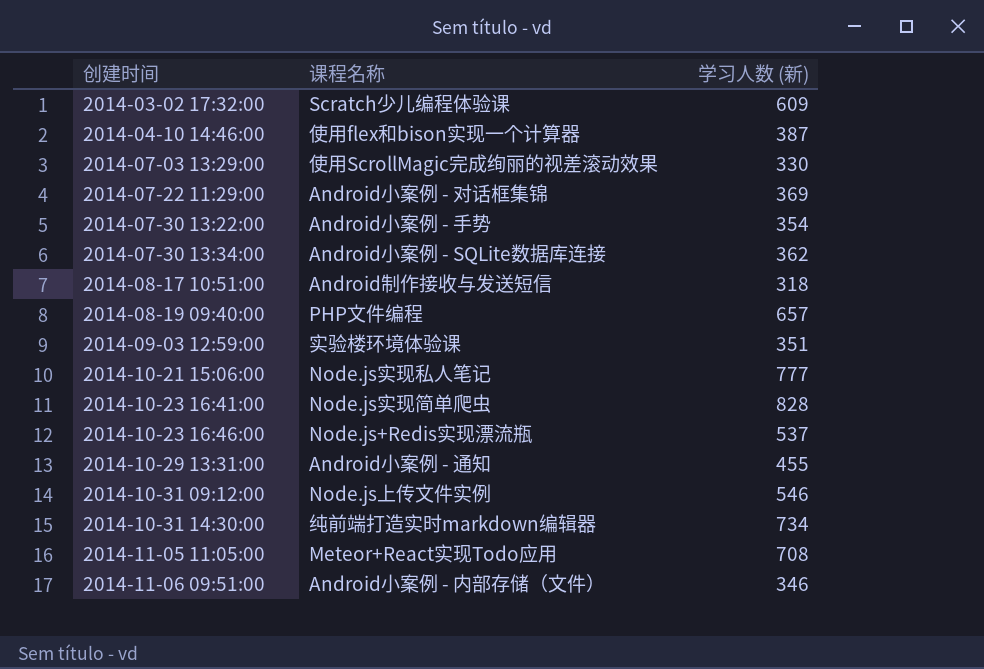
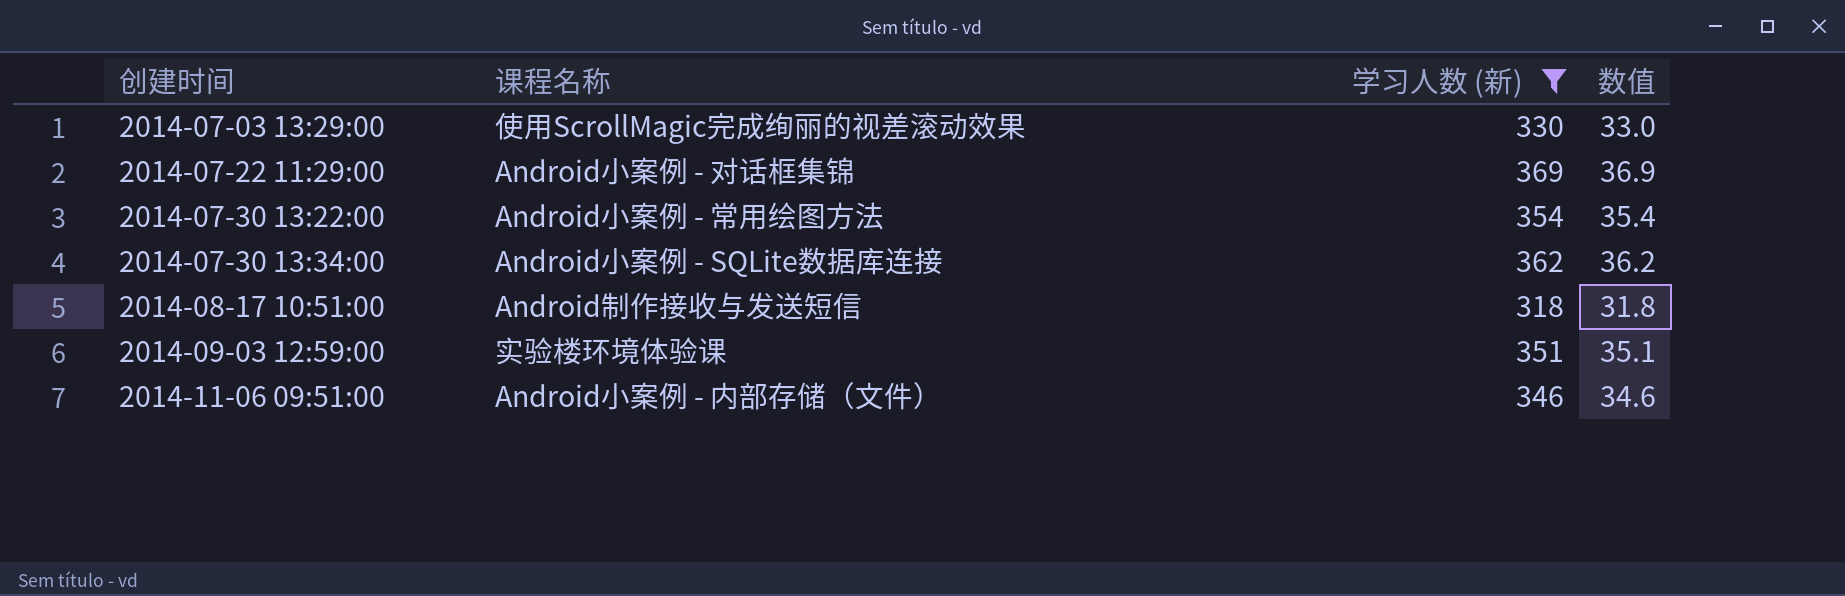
filter: none -> 学习人数 (新) <= 369
column 数值 | formula: none -> [学习人数 (新)] * 0.1
2014-07-30 13:22:00 | 课程名称: Android小案例 - 手势 -> Android小案例 - 常用绘图方法

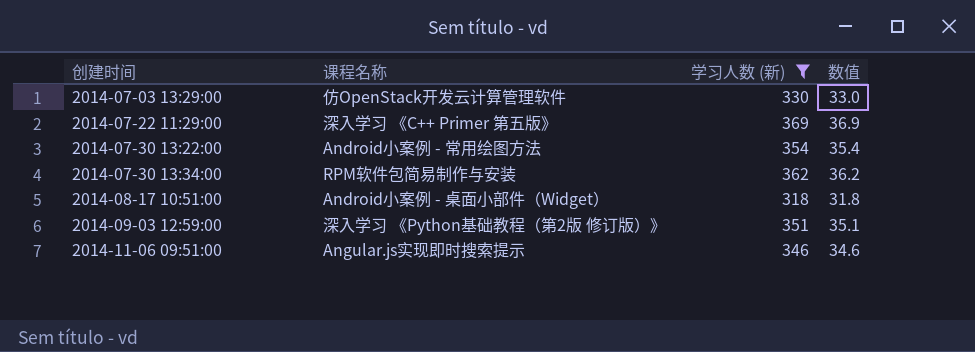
2014-07-03 13:29:00 | 课程名称: 使用ScrollMagic完成绚丽的视差滚动效果 -> 仿OpenStack开发云计算管理软件
2014-07-22 11:29:00 | 课程名称: Android小案例 - 对话框集锦 -> 深入学习 《C++ Primer 第五版》
2014-07-30 13:34:00 | 课程名称: Android小案例 - SQLite数据库连接 -> RPM软件包简易制作与安装
2014-08-17 10:51:00 | 课程名称: Android制作接收与发送短信 -> Android小案例 - 桌面小部件（Widget）
2014-09-03 12:59:00 | 课程名称: 实验楼环境体验课 -> 深入学习 《Python基础教程（第2版 修订版）》
2014-11-06 09:51:00 | 课程名称: Android小案例 - 内部存储（文件） -> Angular.js实现即时搜索提示

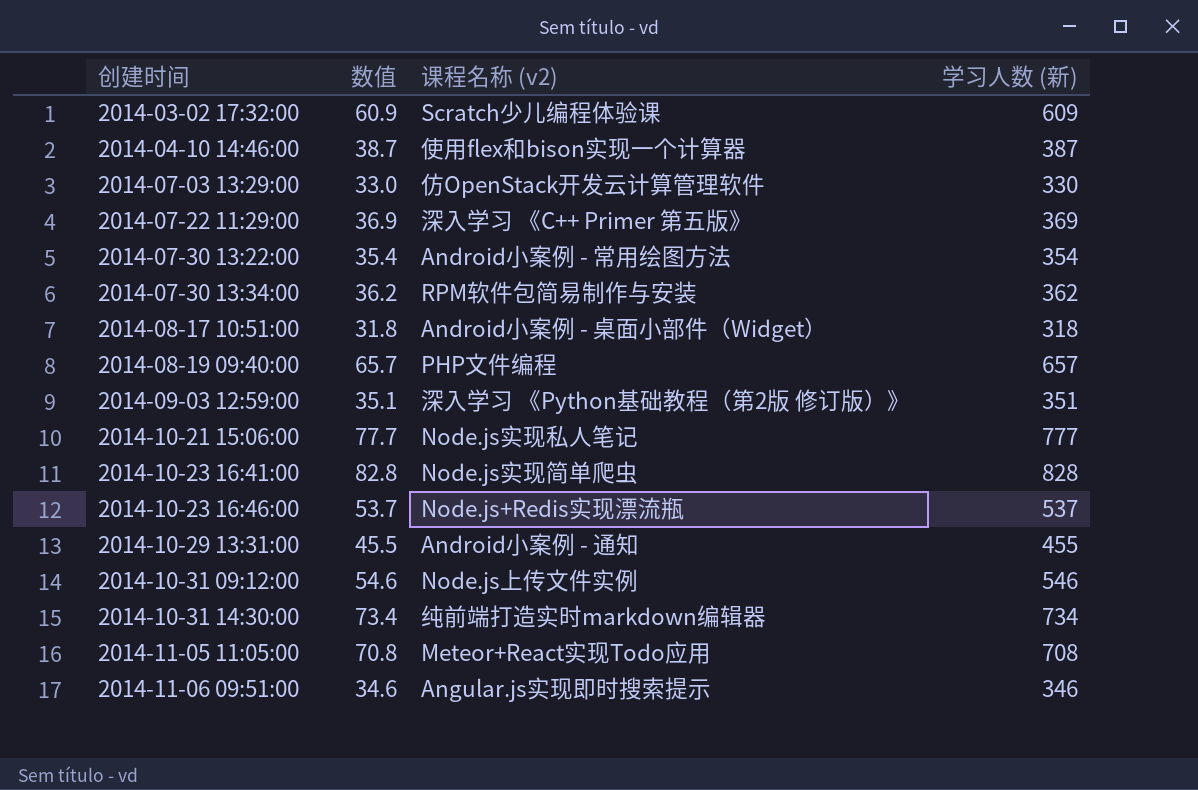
filter: 学习人数 (新) <= 369 -> none
column 数值 | position: 4 -> 2
column name: 课程名称 -> 课程名称 (v2)

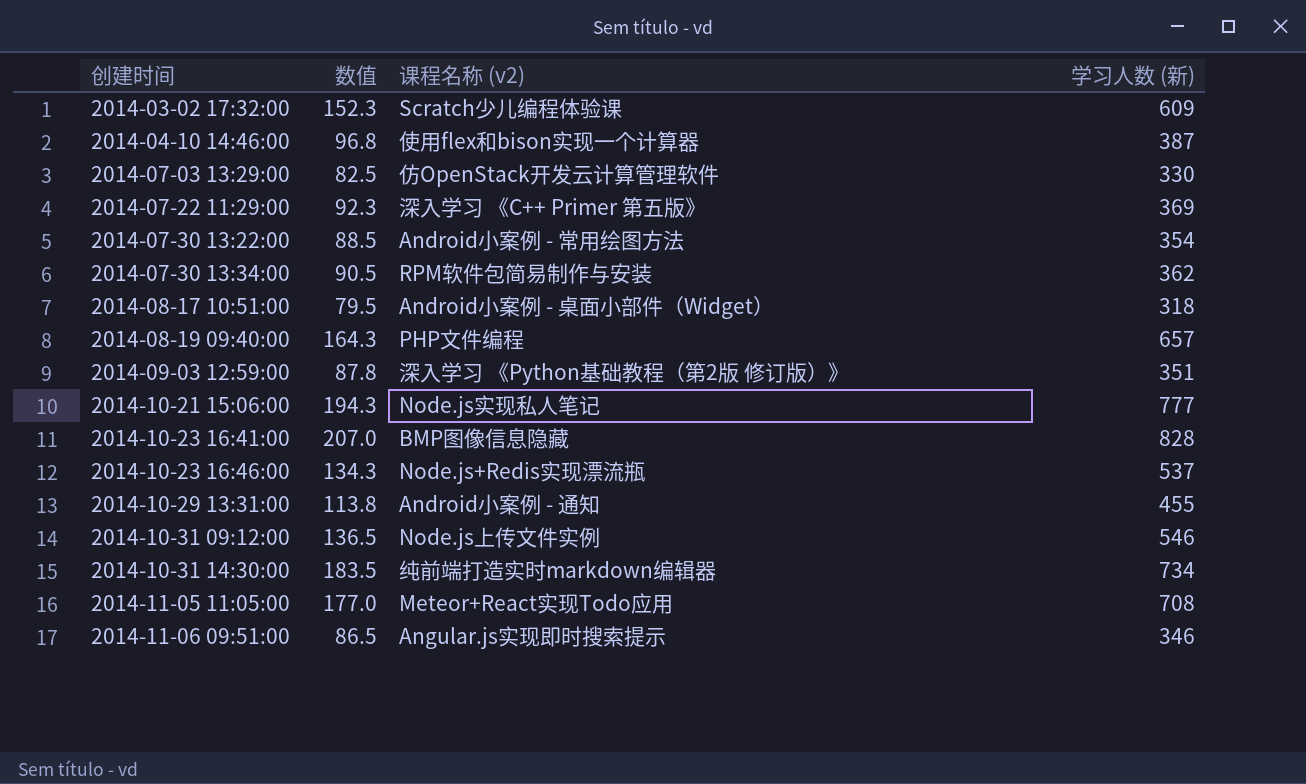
column 数值 | formula: [学习人数 (新)] * 0.1 -> [学习人数 (新)] * 0.25
2014-10-23 16:41:00 | 课程名称 (v2): Node.js实现简单爬虫 -> BMP图像信息隐藏

